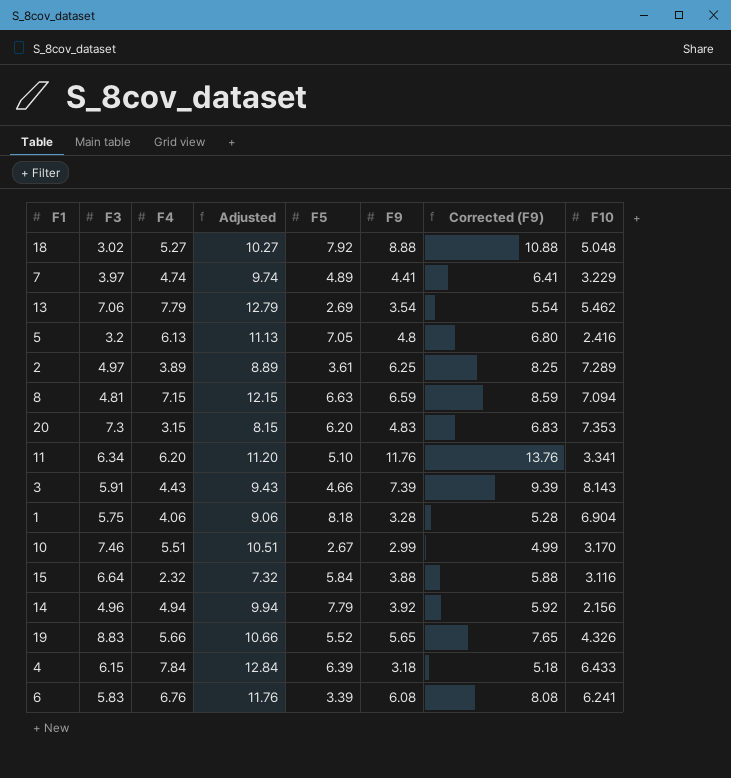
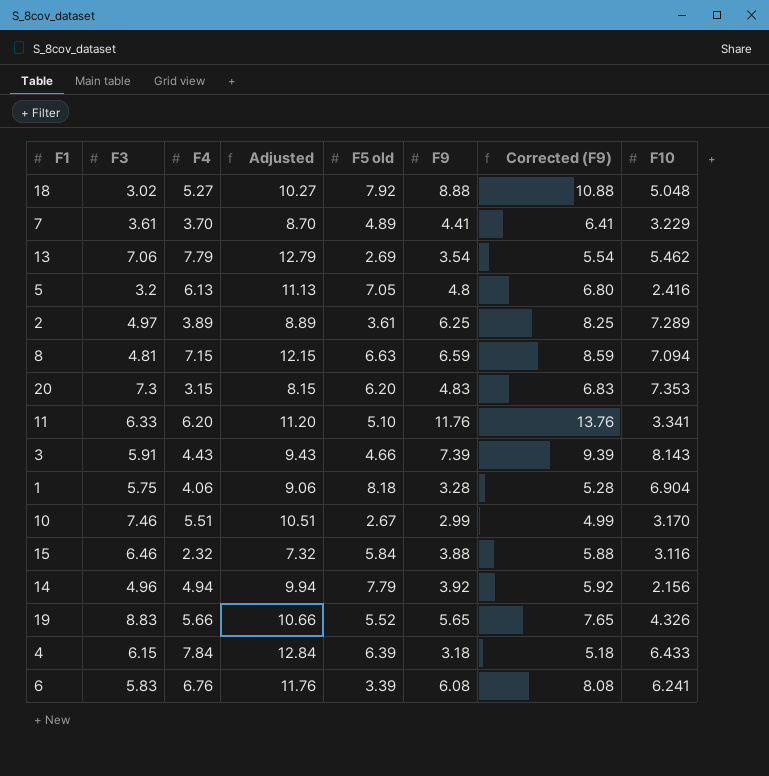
column name: F5 -> F5 old
7 | F3: 3.97 -> 3.61
7 | F4: 4.74 -> 3.70
7 | Adjusted: 9.74 -> 8.70
11 | F3: 6.34 -> 6.33
15 | F3: 6.64 -> 6.46

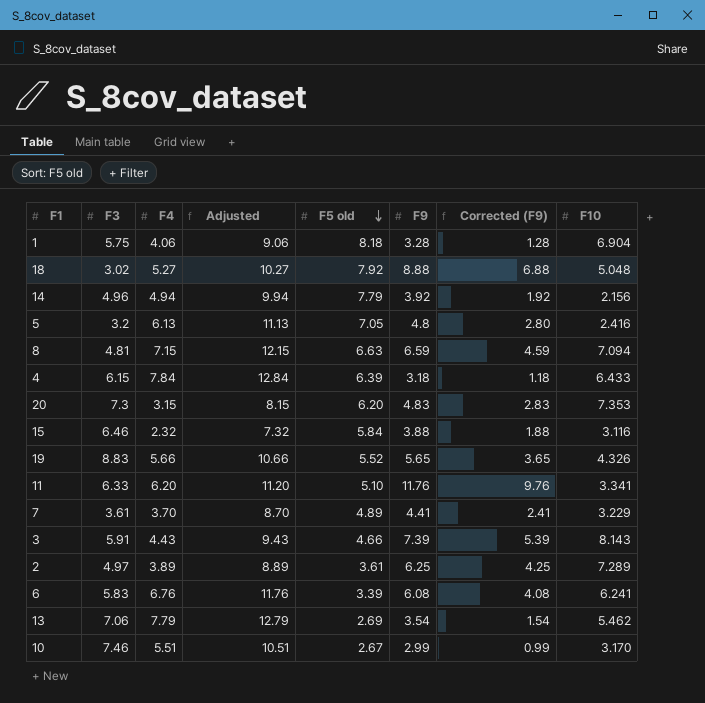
row order: none -> F5 old descending
column Corrected (F9) | formula: [F9] + 2 -> [F9] - 2

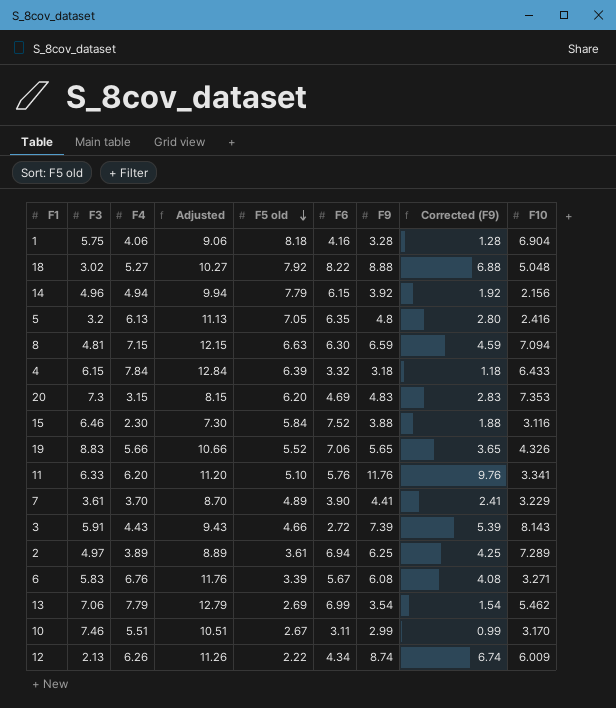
column F6 | position: none -> 6
15 | F4: 2.32 -> 2.30
15 | Adjusted: 7.32 -> 7.30
6 | F10: 6.241 -> 3.271
row 12: none -> 2.13 | 6.26 | 11.26 | 2.22 | 4.34 | 8.74 | 6.74 | 6.009

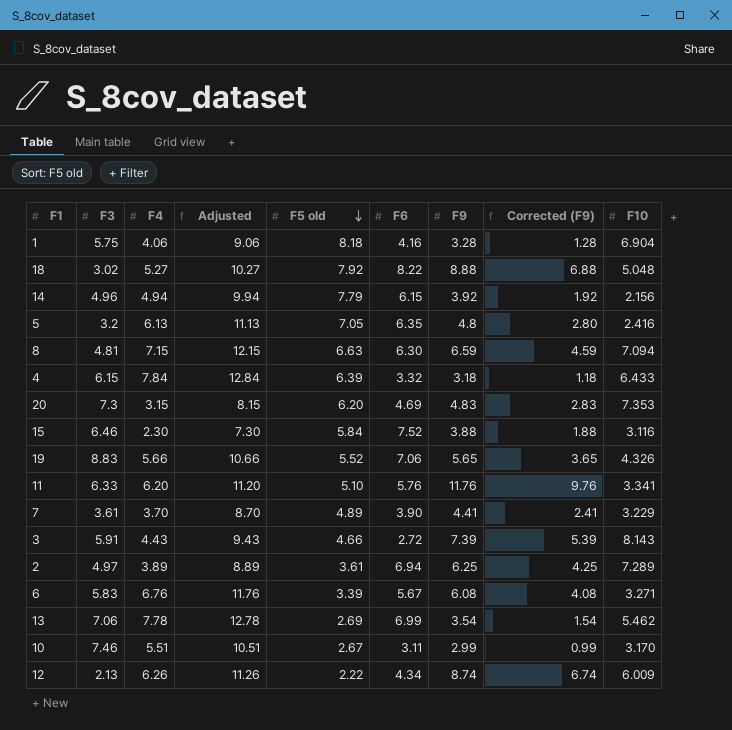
13 | F4: 7.79 -> 7.78
13 | Adjusted: 12.79 -> 12.78

